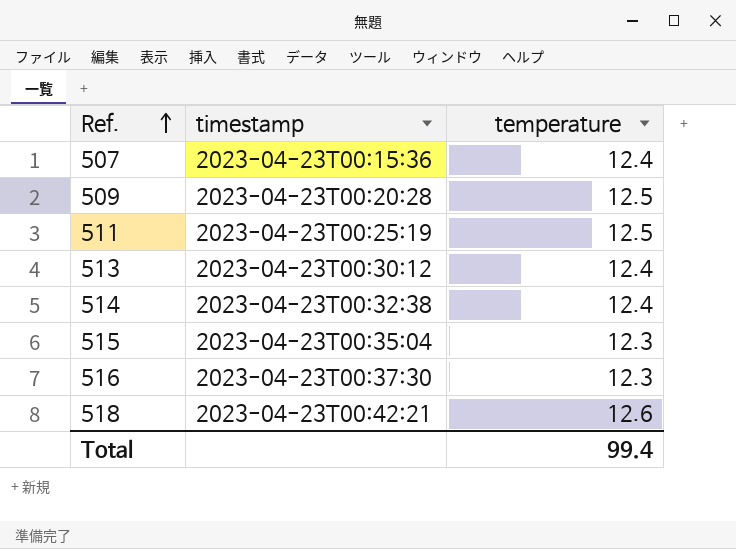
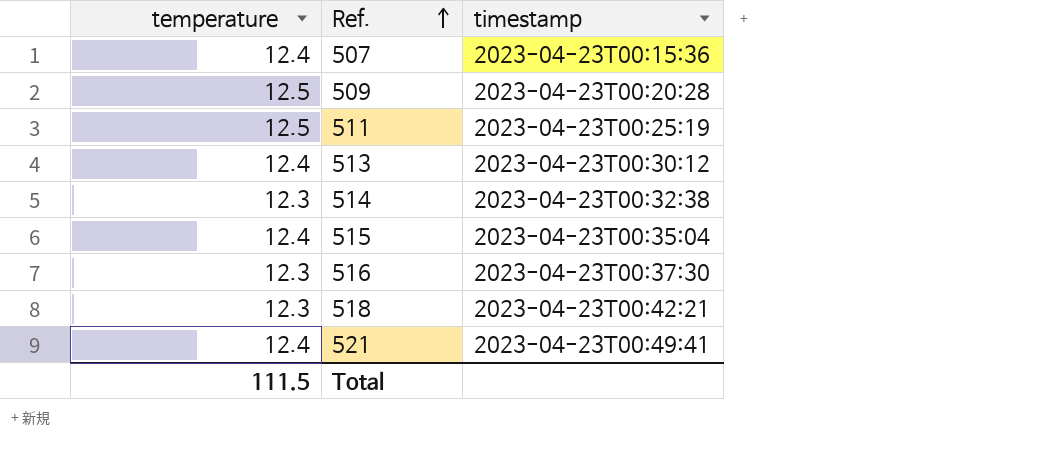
column temperature | position: 3 -> 1
514 | temperature: 12.4 -> 12.3
515 | temperature: 12.3 -> 12.4
518 | temperature: 12.6 -> 12.3
row 521: none -> 12.4 | 2023-04-23T00:49:41
Total | temperature: 99.4 -> 111.5

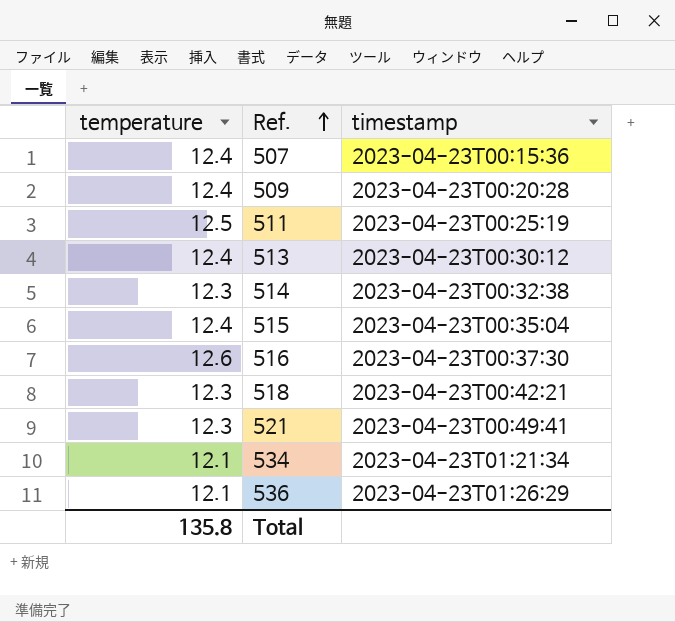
509 | temperature: 12.5 -> 12.4
516 | temperature: 12.3 -> 12.6
521 | temperature: 12.4 -> 12.3
row 534: none -> 12.1 | 2023-04-23T01:21:34
row 536: none -> 12.1 | 2023-04-23T01:26:29
Total | temperature: 111.5 -> 135.8

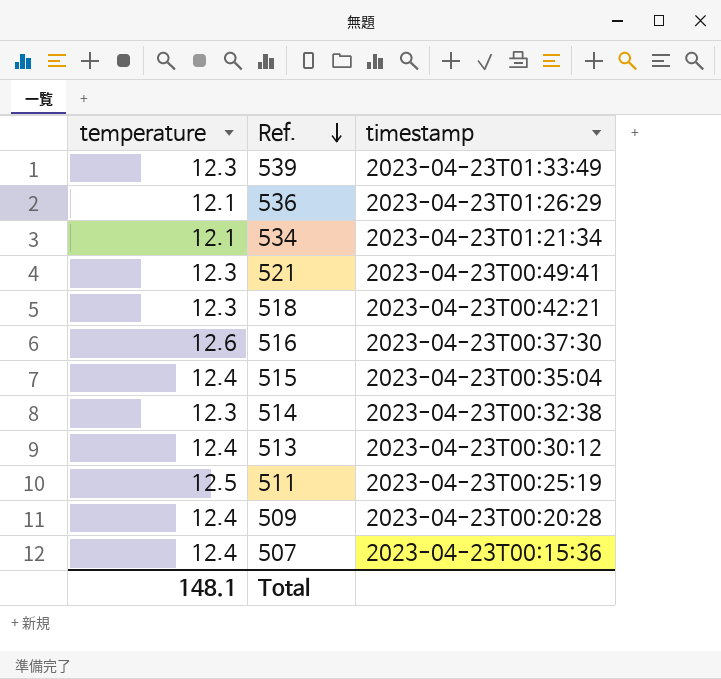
row order: Ref. ascending -> Ref. descending
row 539: none -> 12.3 | 2023-04-23T01:33:49
Total | temperature: 135.8 -> 148.1

